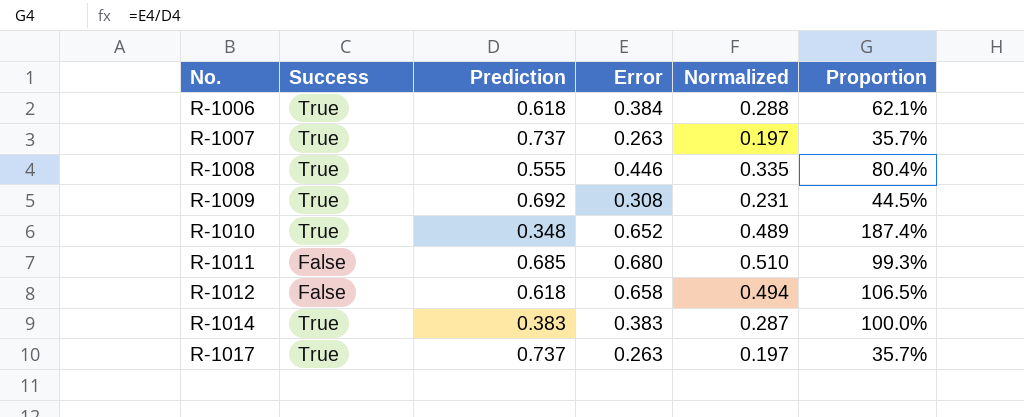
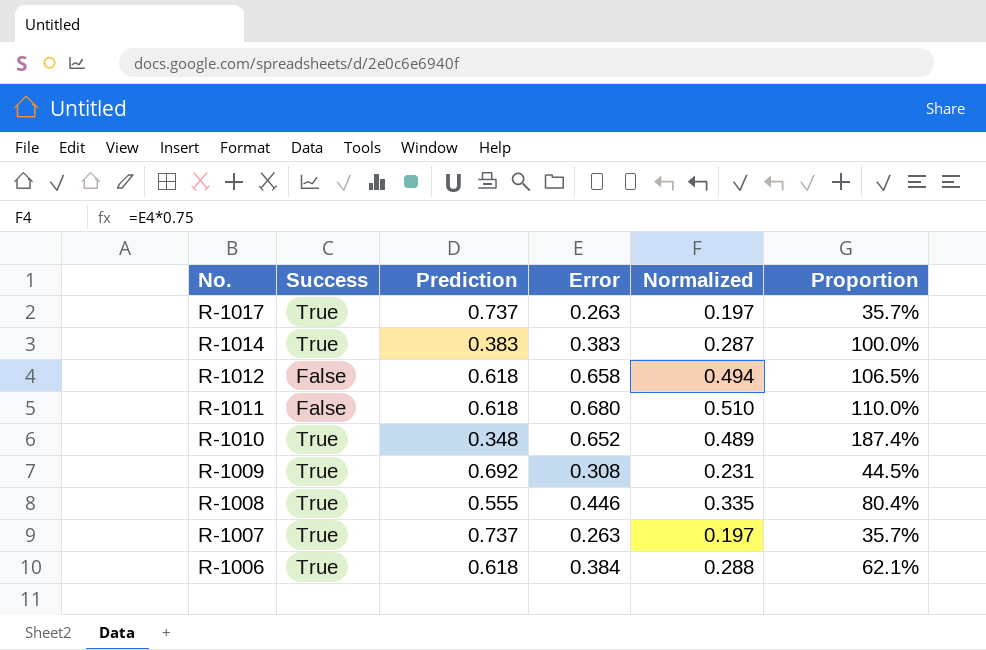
row order: No. ascending -> No. descending
R-1011 | Prediction: 0.685 -> 0.618
R-1011 | Proportion: 99.3% -> 110.0%

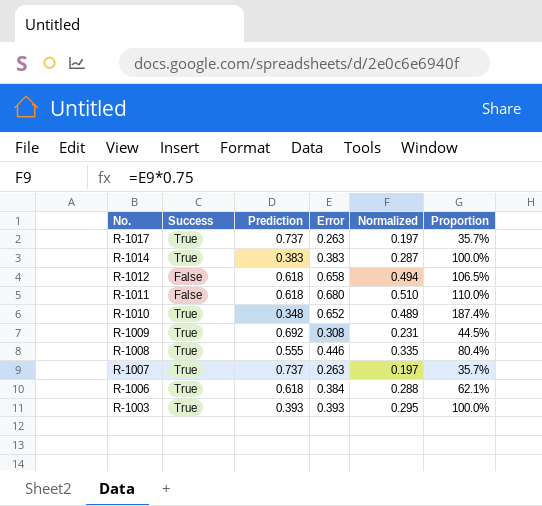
row R-1003: none -> True | 0.393 | 0.393 | 0.295 | 100.0%

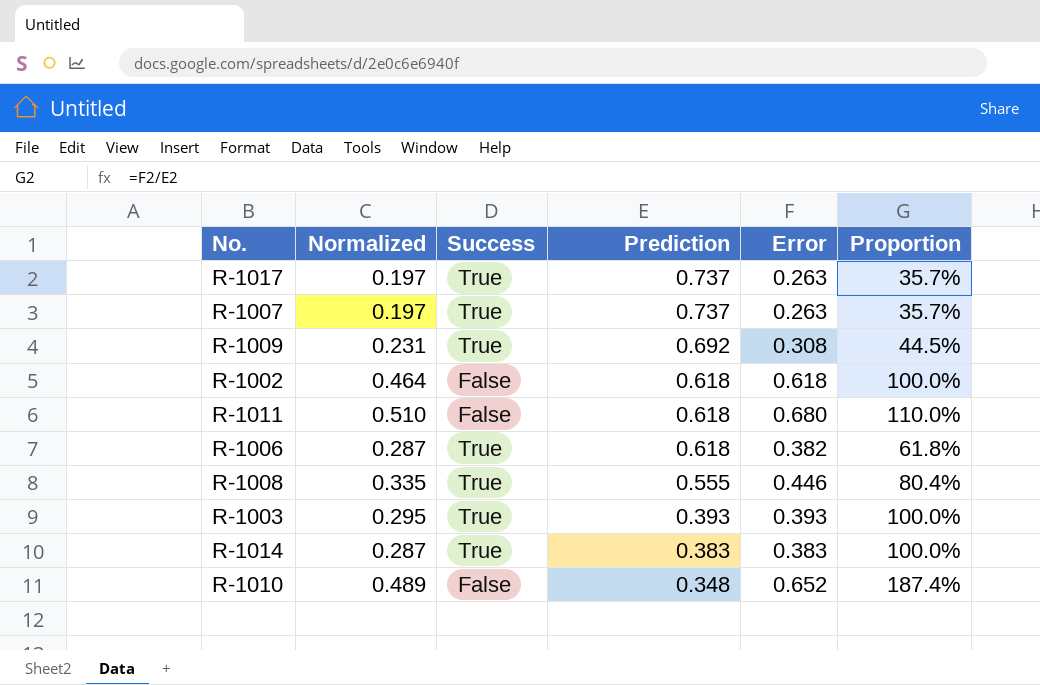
row order: No. descending -> Prediction descending
column Normalized | position: 5 -> 2
row R-1012: False | 0.618 | 0.658 | 0.494 | 106.5% -> none
row R-1002: none -> 0.464 | False | 0.618 | 0.618 | 100.0%
R-1006 | Normalized: 0.288 -> 0.287
R-1006 | Error: 0.384 -> 0.382
R-1006 | Proportion: 62.1% -> 61.8%
R-1010 | Success: True -> False

